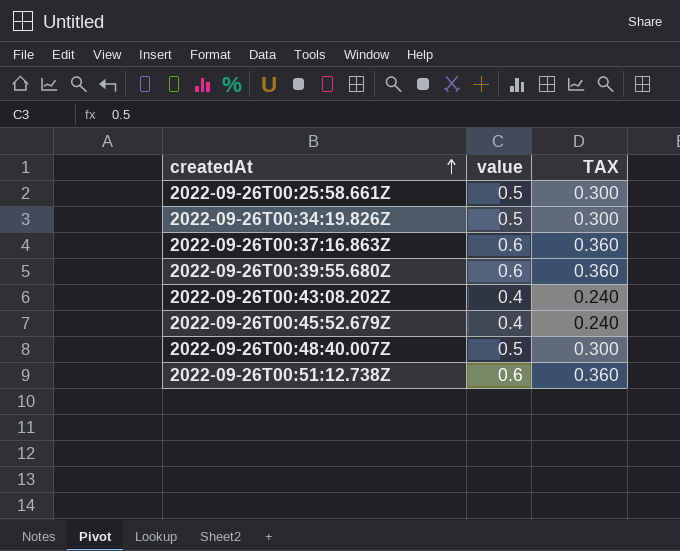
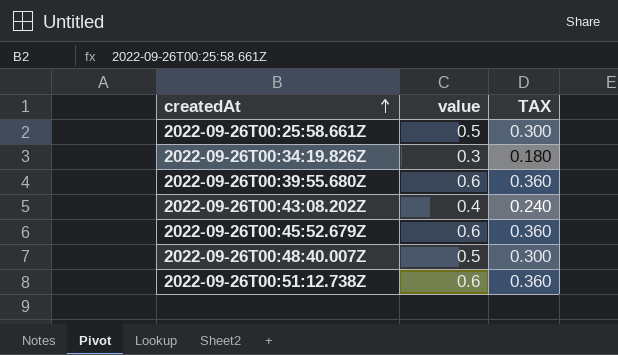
row 2022-09-26T00:37:16.863Z: 0.6 | 0.360 -> none
2022-09-26T00:34:19.826Z | value: 0.5 -> 0.3
2022-09-26T00:34:19.826Z | TAX: 0.300 -> 0.180
2022-09-26T00:45:52.679Z | value: 0.4 -> 0.6
2022-09-26T00:45:52.679Z | TAX: 0.240 -> 0.360

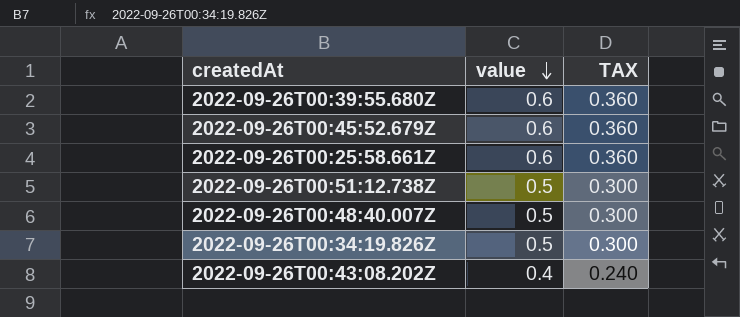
row order: createdAt ascending -> value descending
2022-09-26T00:25:58.661Z | value: 0.5 -> 0.6
2022-09-26T00:25:58.661Z | TAX: 0.300 -> 0.360
2022-09-26T00:51:12.738Z | value: 0.6 -> 0.5
2022-09-26T00:51:12.738Z | TAX: 0.360 -> 0.300
2022-09-26T00:34:19.826Z | value: 0.3 -> 0.5
2022-09-26T00:34:19.826Z | TAX: 0.180 -> 0.300

